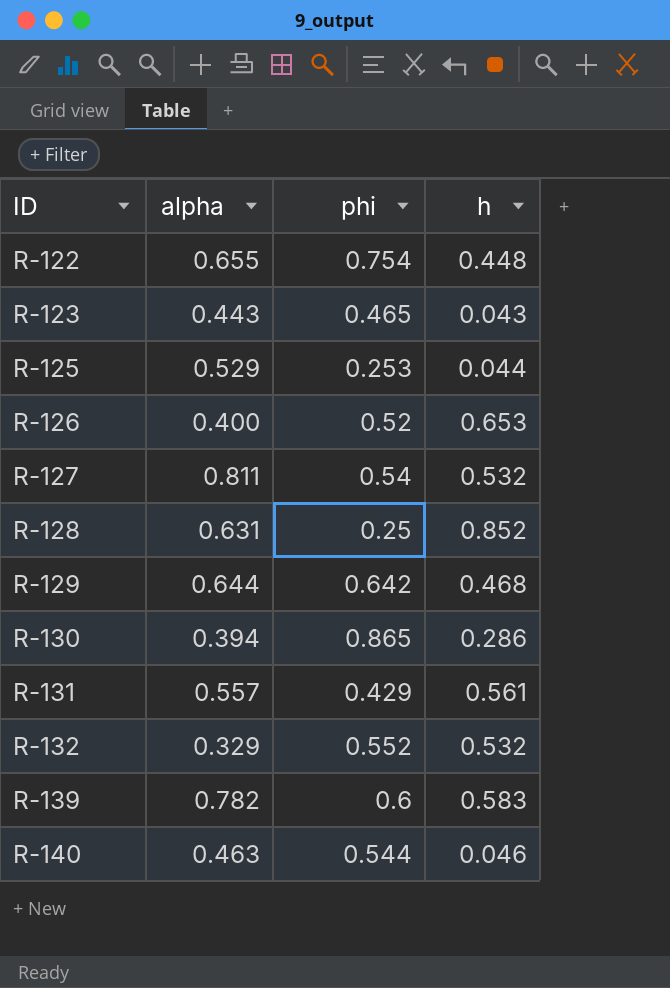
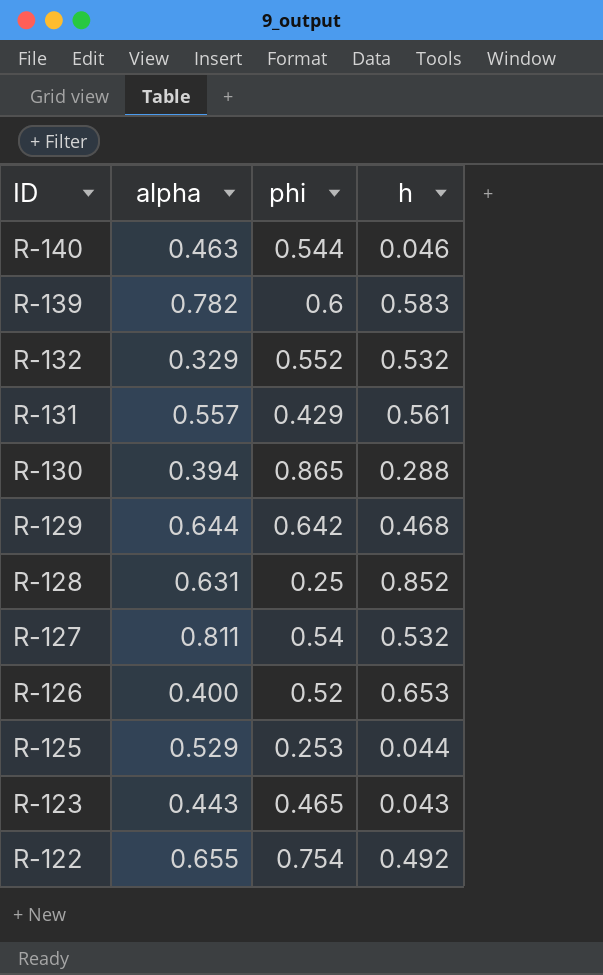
row order: ID ascending -> ID descending
R-130 | h: 0.286 -> 0.288
R-122 | h: 0.448 -> 0.492

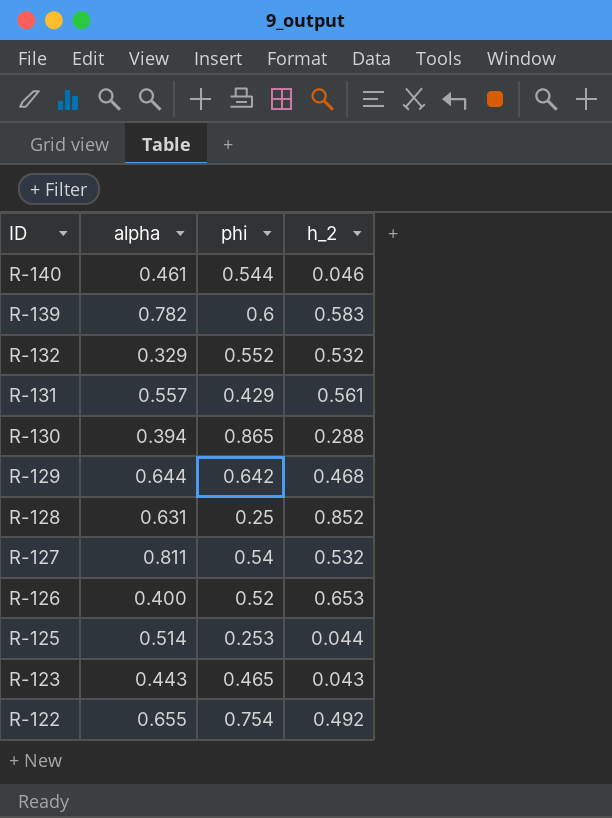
column name: h -> h_2
R-140 | alpha: 0.463 -> 0.461
R-125 | alpha: 0.529 -> 0.514

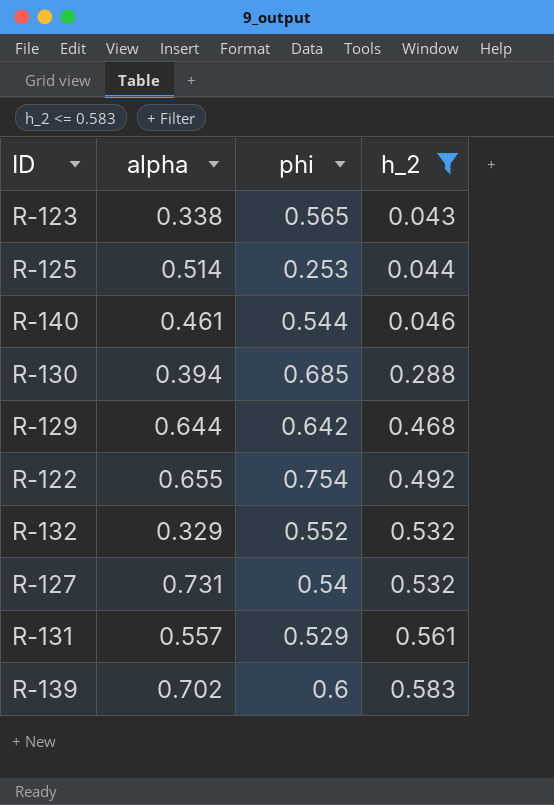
filter: none -> h_2 <= 0.583
row order: ID descending -> h_2 ascending
R-123 | alpha: 0.443 -> 0.338
R-123 | phi: 0.465 -> 0.565
R-130 | phi: 0.865 -> 0.685
R-127 | alpha: 0.811 -> 0.731
R-131 | phi: 0.429 -> 0.529
R-139 | alpha: 0.782 -> 0.702

